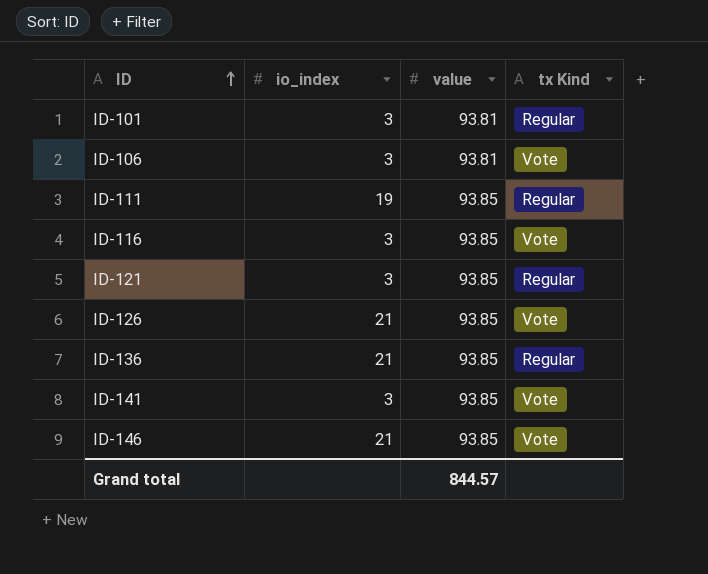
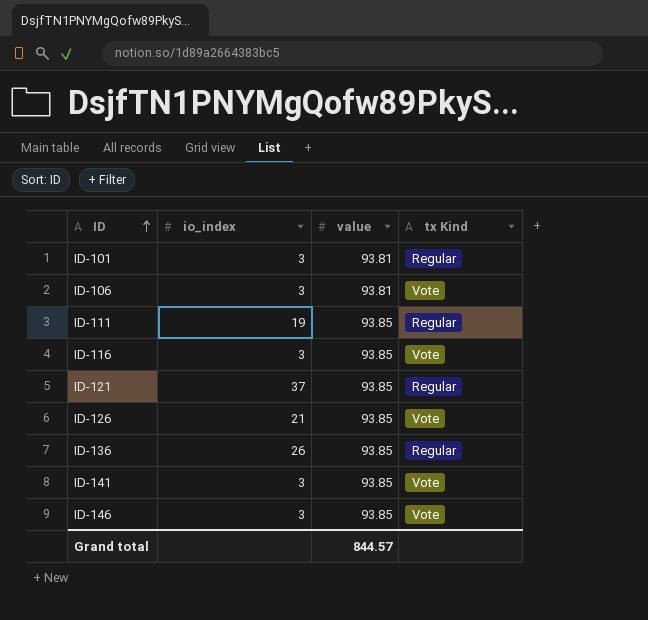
ID-121 | io_index: 3 -> 37
ID-136 | io_index: 21 -> 26
ID-146 | io_index: 21 -> 3

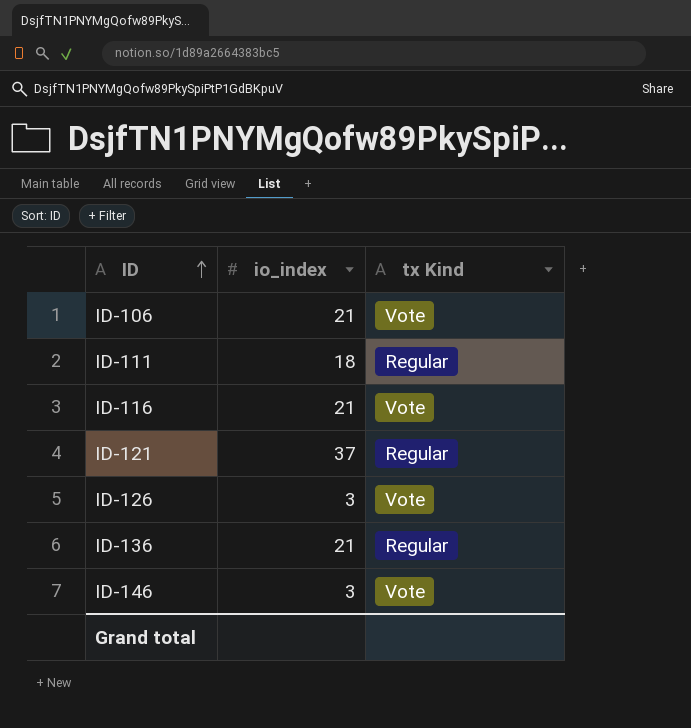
column value | position: 3 -> none
row ID-101: 3 | 93.81 | Regular -> none
row ID-141: 3 | 93.85 | Vote -> none
ID-106 | io_index: 3 -> 21
ID-111 | io_index: 19 -> 18
ID-116 | io_index: 3 -> 21
ID-126 | io_index: 21 -> 3
ID-136 | io_index: 26 -> 21

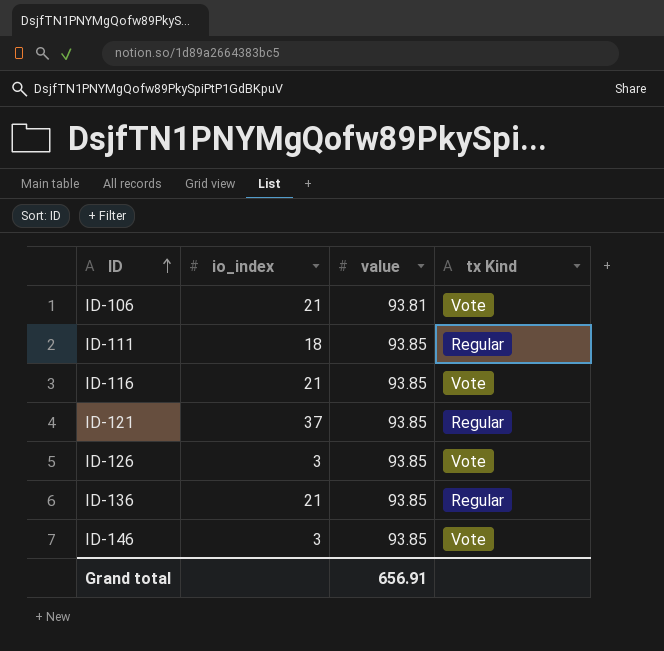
column value | position: none -> 3

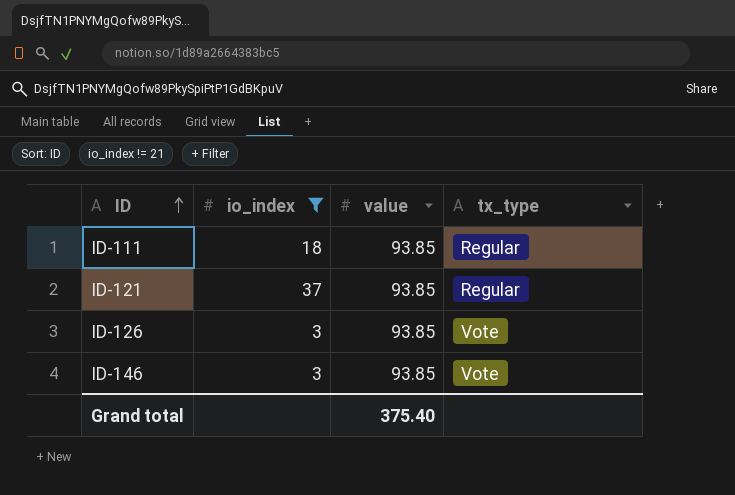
filter: none -> io_index != 21
column name: tx Kind -> tx_type
Grand total | value: 656.91 -> 375.40

